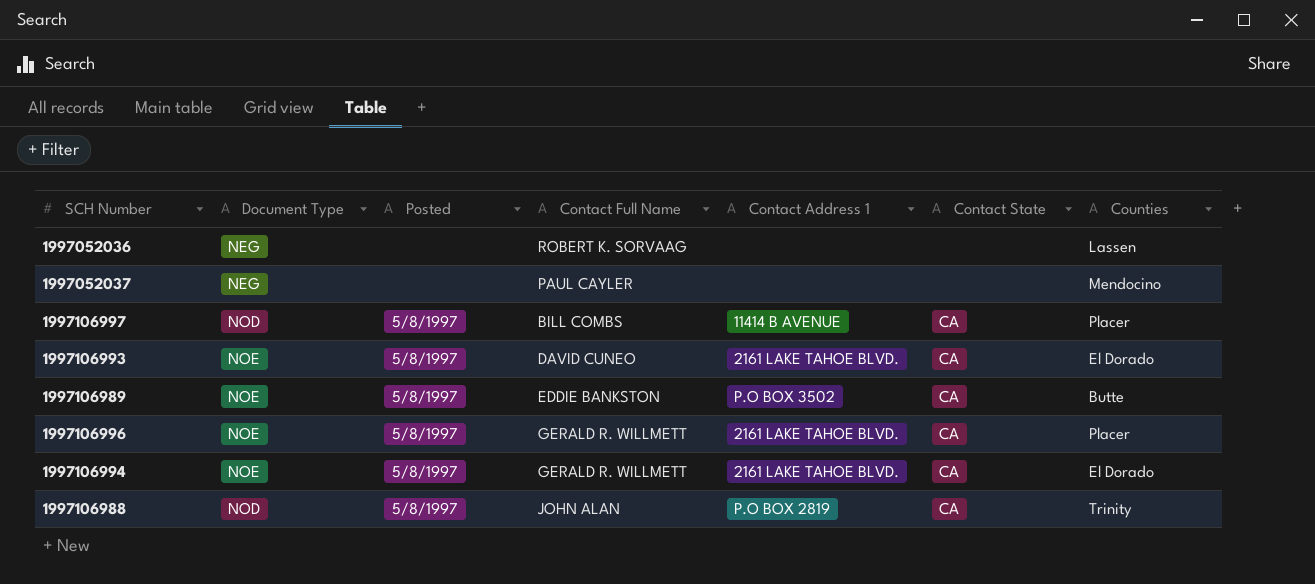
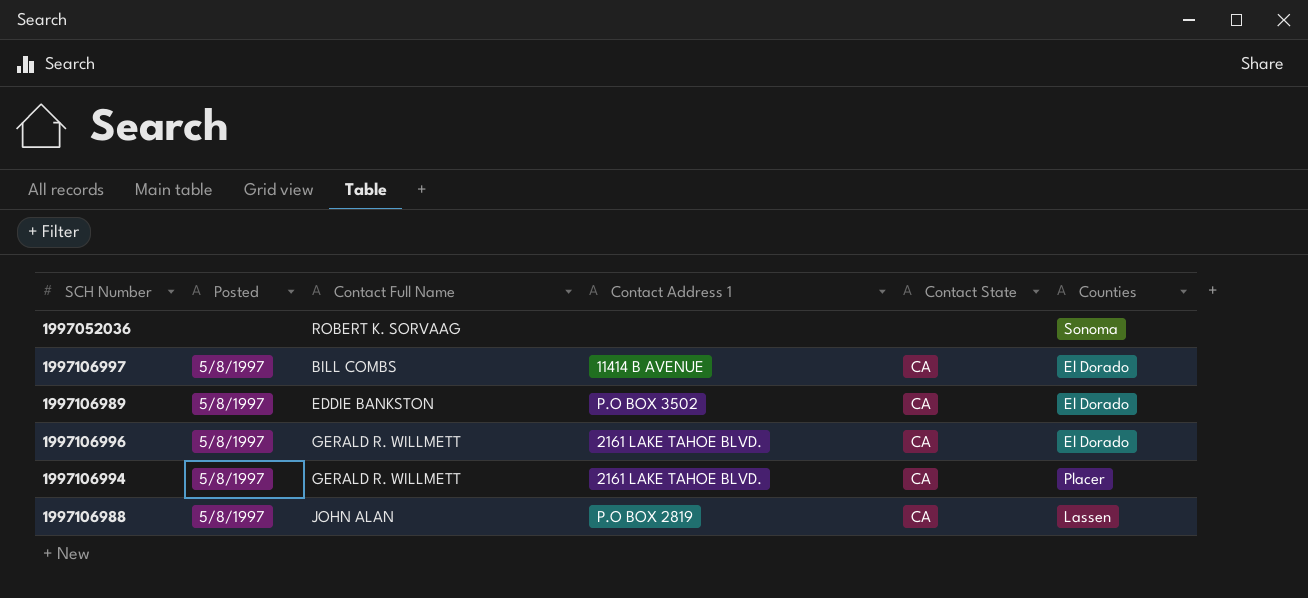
column Document Type | position: 2 -> none
row 1997052037: NEG | none | PAUL CAYLER | none | none | Mendocino -> none
row 1997106993: NOE | 5/8/1997 | DAVID CUNEO | 2161 LAKE TAHOE BLVD. | CA | El Dorado -> none
1997052036 | Counties: Lassen -> Sonoma
1997106997 | Counties: Placer -> El Dorado
1997106989 | Counties: Butte -> El Dorado
1997106996 | Counties: Placer -> El Dorado
1997106994 | Counties: El Dorado -> Placer
1997106988 | Counties: Trinity -> Lassen

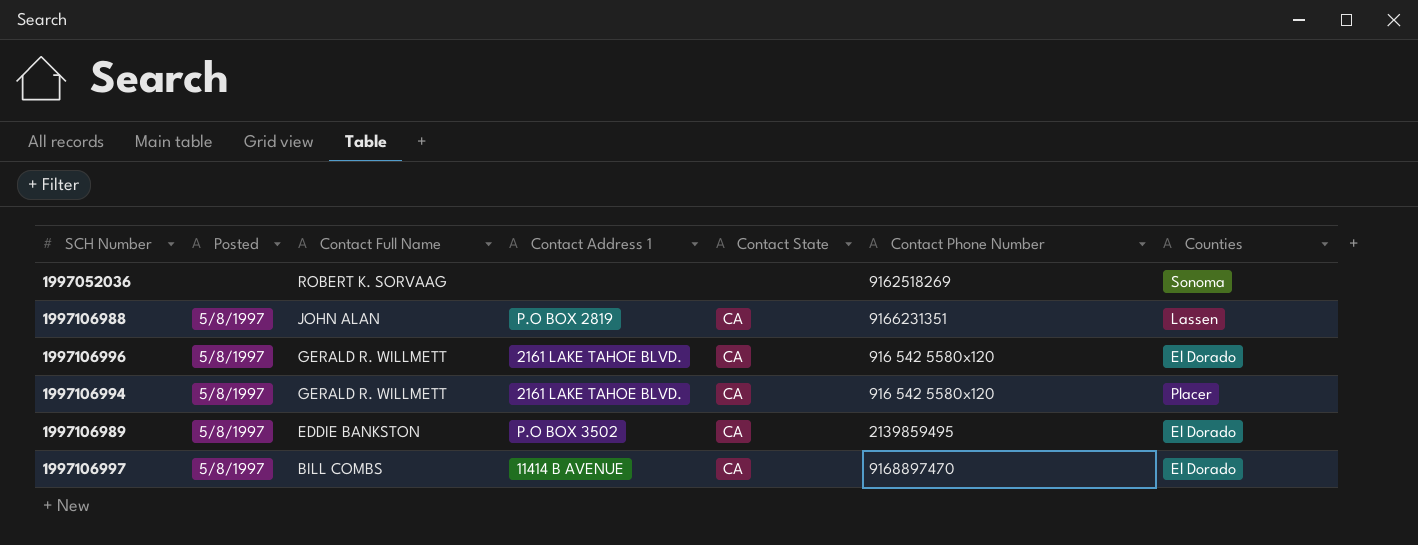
row order: none -> Contact Full Name descending
column Contact Phone Number | position: none -> 6

